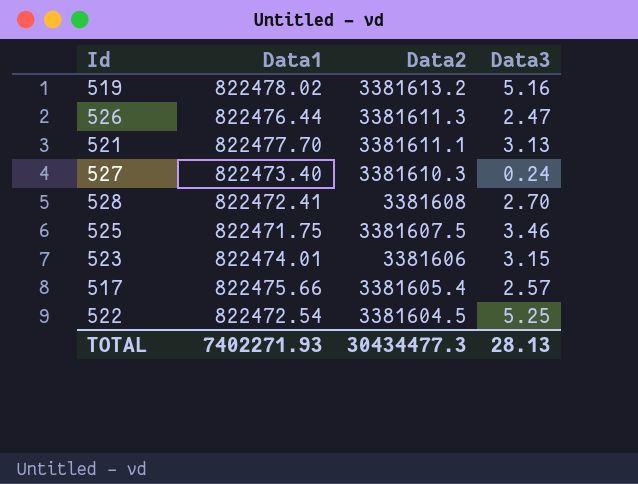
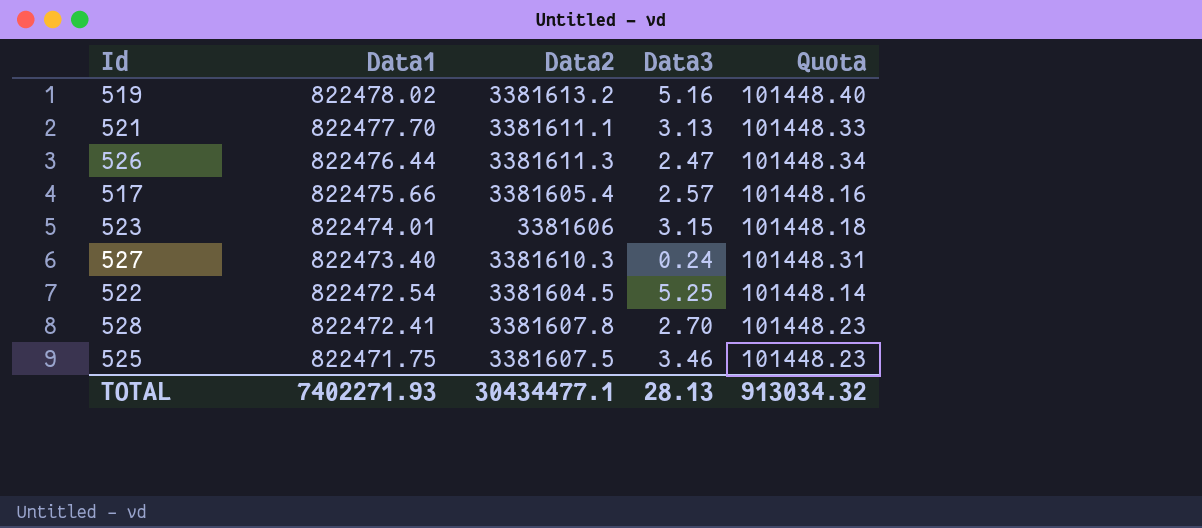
row order: Data2 descending -> Data1 descending
column Quota | formula: none -> [Data2] * 0.03
528 | Data2: 3381608 -> 3381607.8
TOTAL | Data2: 30434477.3 -> 30434477.1

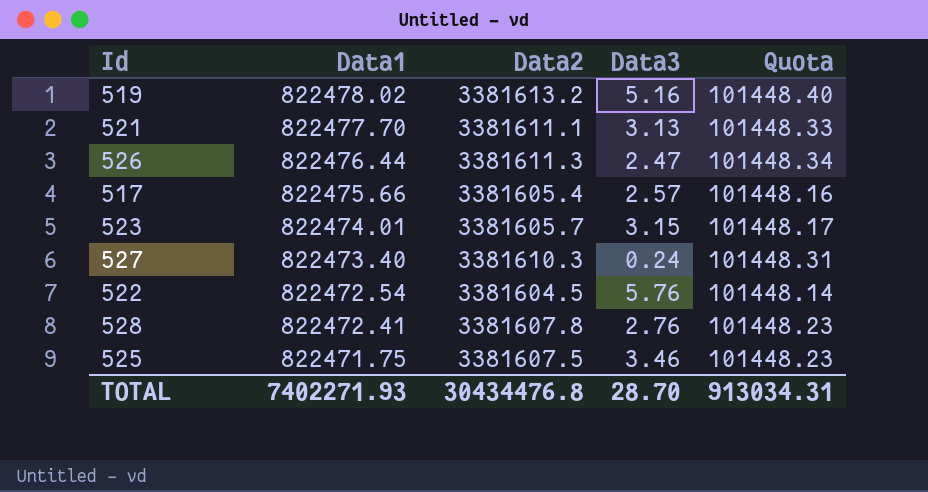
523 | Data2: 3381606 -> 3381605.7
523 | Quota: 101448.18 -> 101448.17
522 | Data3: 5.25 -> 5.76
528 | Data3: 2.70 -> 2.76
TOTAL | Data2: 30434477.1 -> 30434476.8
TOTAL | Data3: 28.13 -> 28.70
TOTAL | Quota: 913034.32 -> 913034.31

